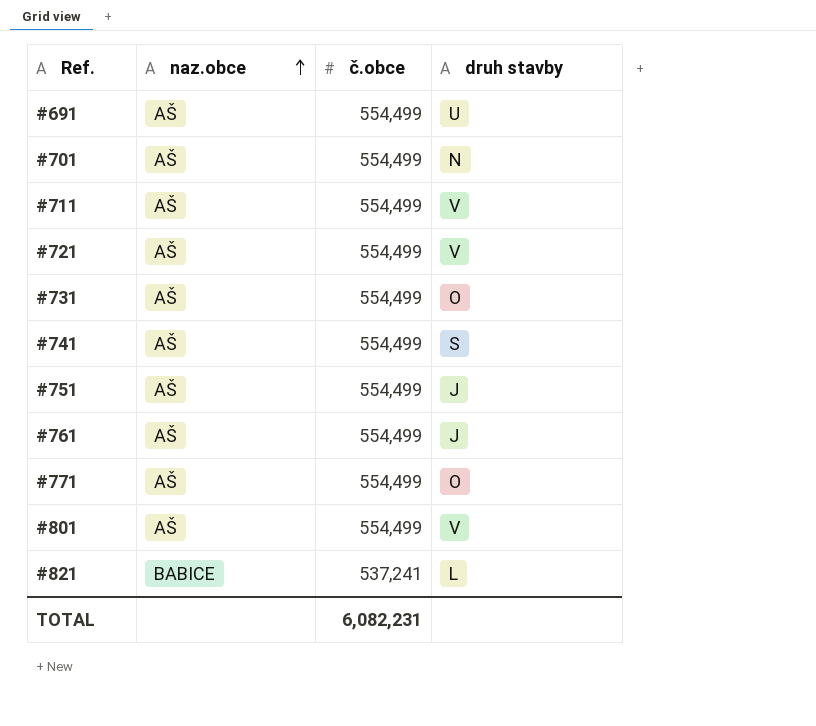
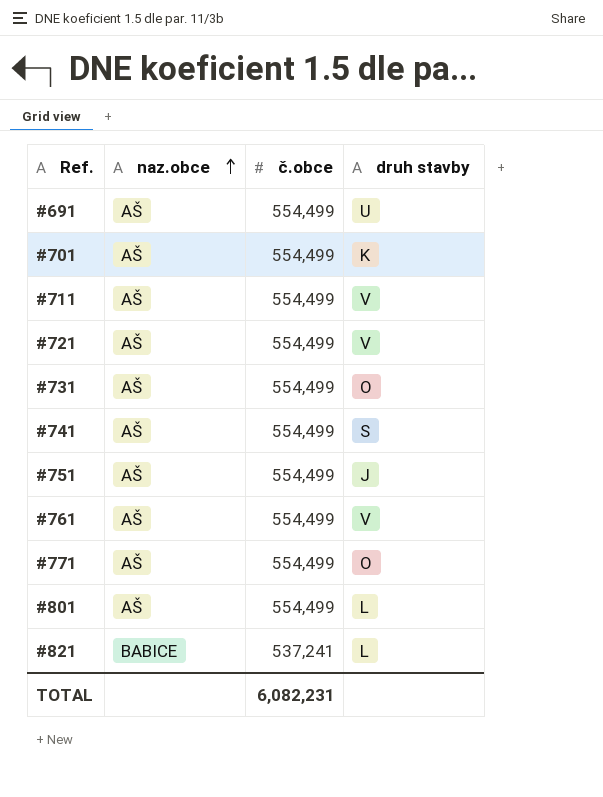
#701 | druh stavby: N -> K
#761 | druh stavby: J -> V
#801 | druh stavby: V -> L

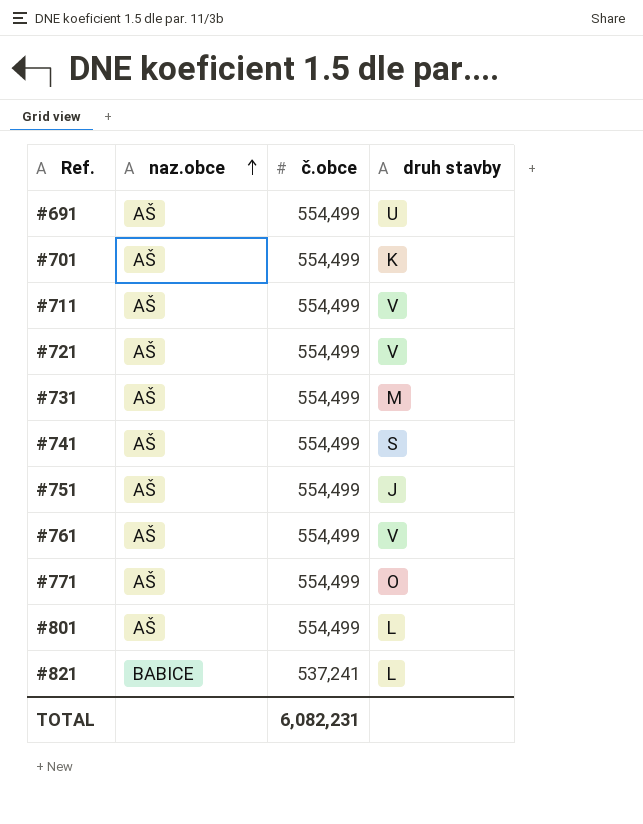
#731 | druh stavby: O -> M

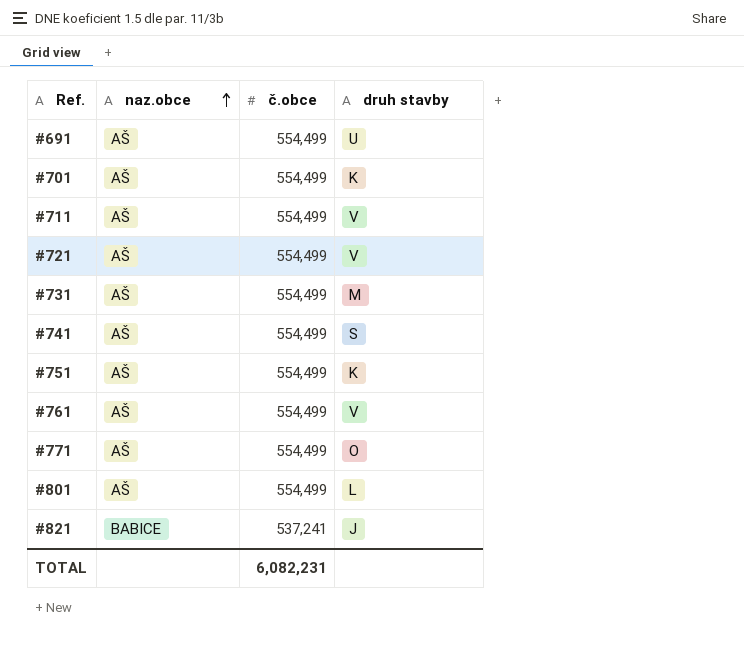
#751 | druh stavby: J -> K
#821 | druh stavby: L -> J

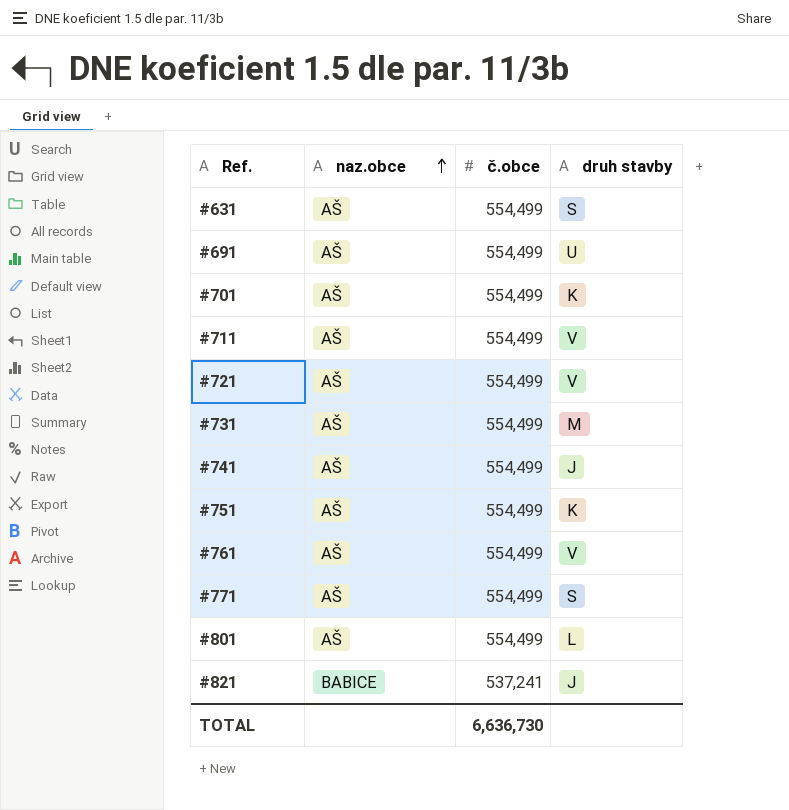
row #631: none -> AŠ | 554,499 | S
#741 | druh stavby: S -> J
#771 | druh stavby: O -> S
TOTAL | č.obce: 6,082,231 -> 6,636,730

